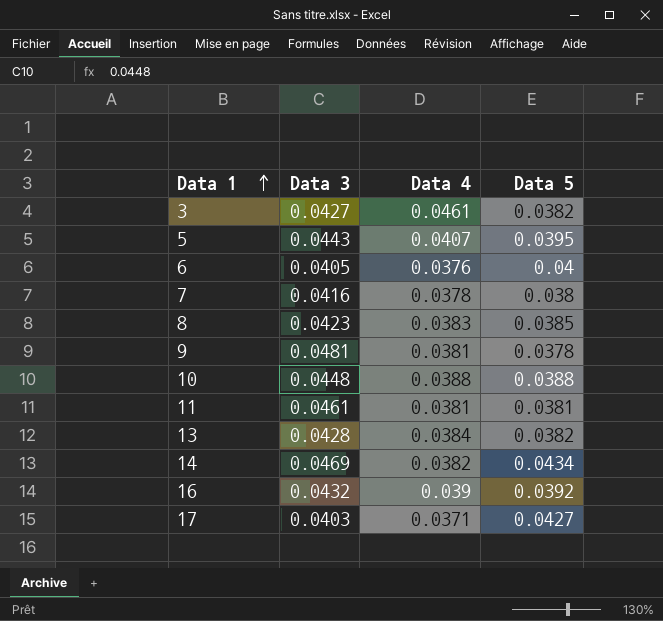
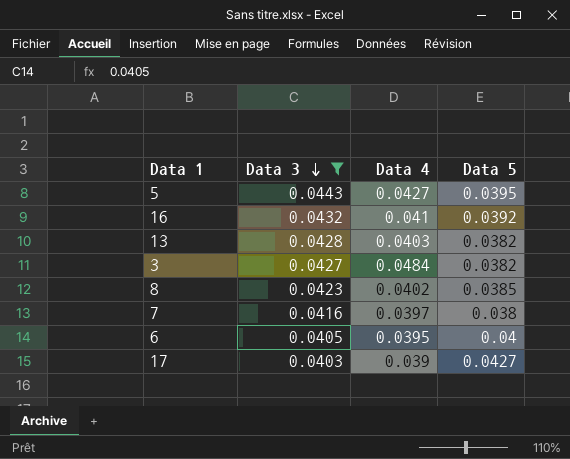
filter: none -> Data 3 <= 0.0443
row order: Data 1 ascending -> Data 3 descending
5 | Data 4: 0.0407 -> 0.0427
16 | Data 4: 0.039 -> 0.041
13 | Data 4: 0.0384 -> 0.0403
3 | Data 4: 0.0461 -> 0.0484
8 | Data 4: 0.0383 -> 0.0402
7 | Data 4: 0.0378 -> 0.0397
6 | Data 4: 0.0376 -> 0.0395
17 | Data 4: 0.0371 -> 0.039

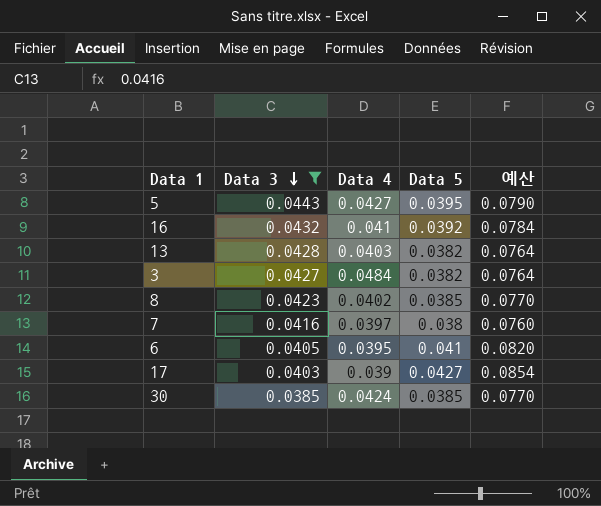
column 예산 | formula: none -> [Data 5] * 2
6 | Data 5: 0.04 -> 0.041
row 30: none -> 0.0385 | 0.0424 | 0.0385 | 0.0770

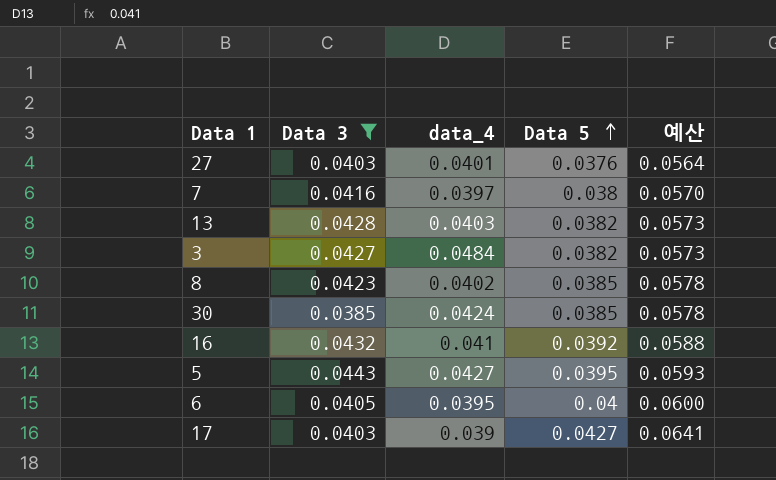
row order: Data 3 descending -> Data 5 ascending
column name: Data 4 -> data_4
column 예산 | formula: [Data 5] * 2 -> [Data 5] * 1.5
row 27: none -> 0.0403 | 0.0401 | 0.0376 | 0.0564
6 | Data 5: 0.041 -> 0.04

